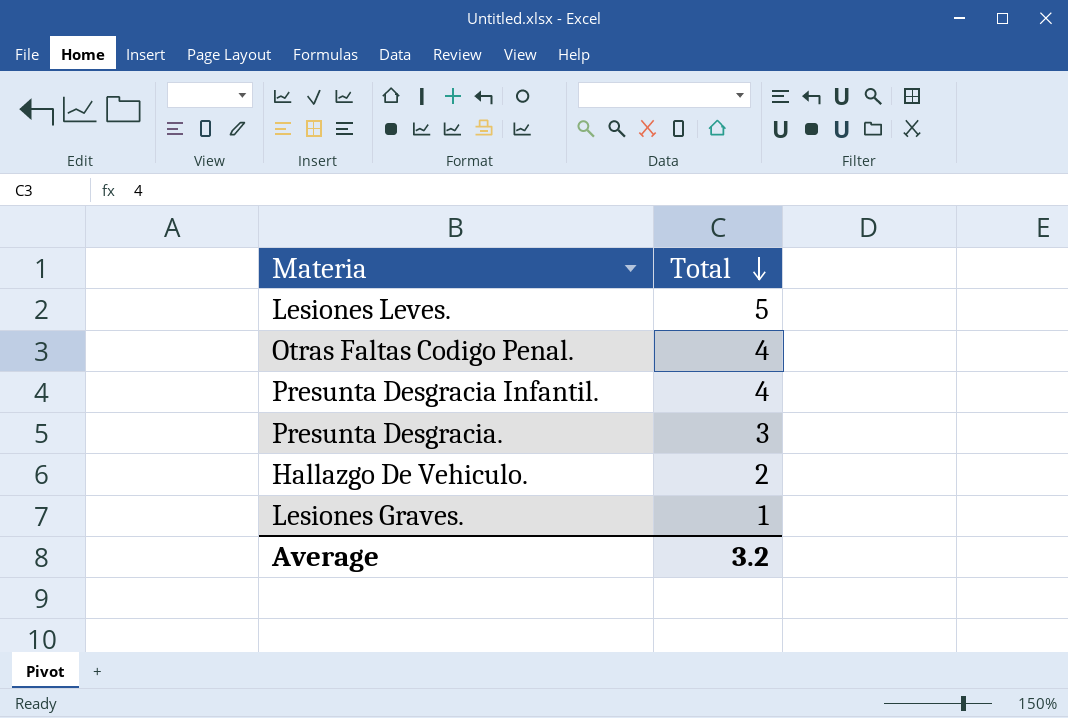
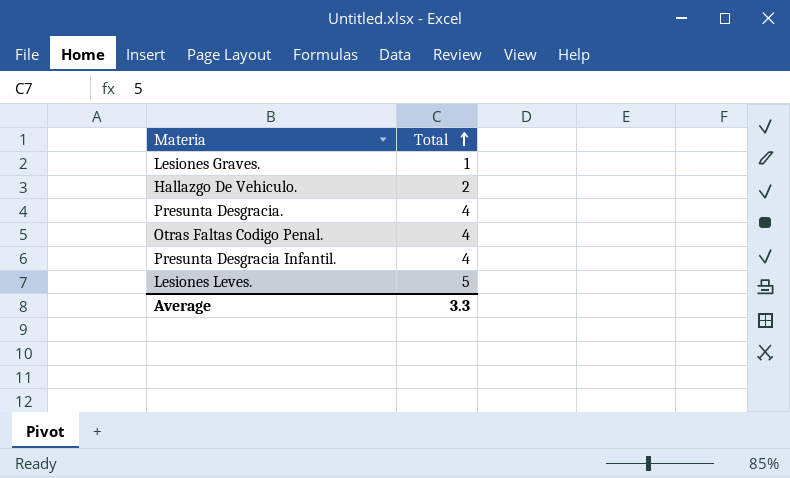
row order: Total descending -> Total ascending
Presunta Desgracia. | Total: 3 -> 4
Average | Total: 3.2 -> 3.3

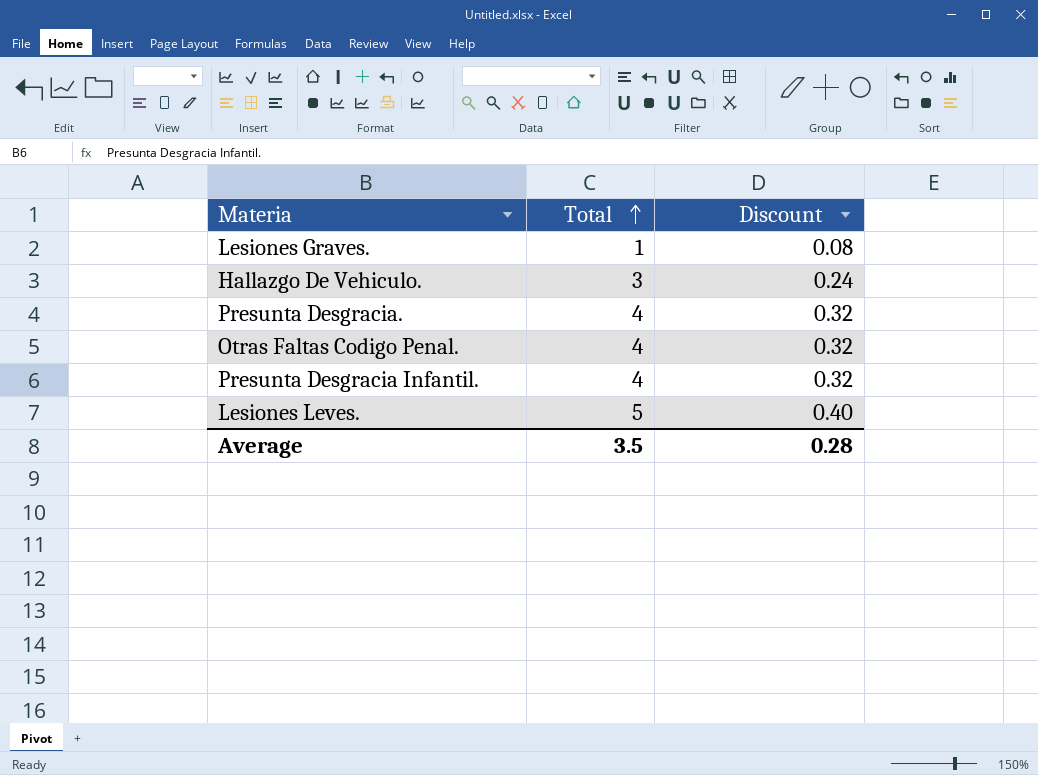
column Discount | formula: none -> [Total] * 0.08
Hallazgo De Vehiculo. | Total: 2 -> 3
Average | Total: 3.3 -> 3.5

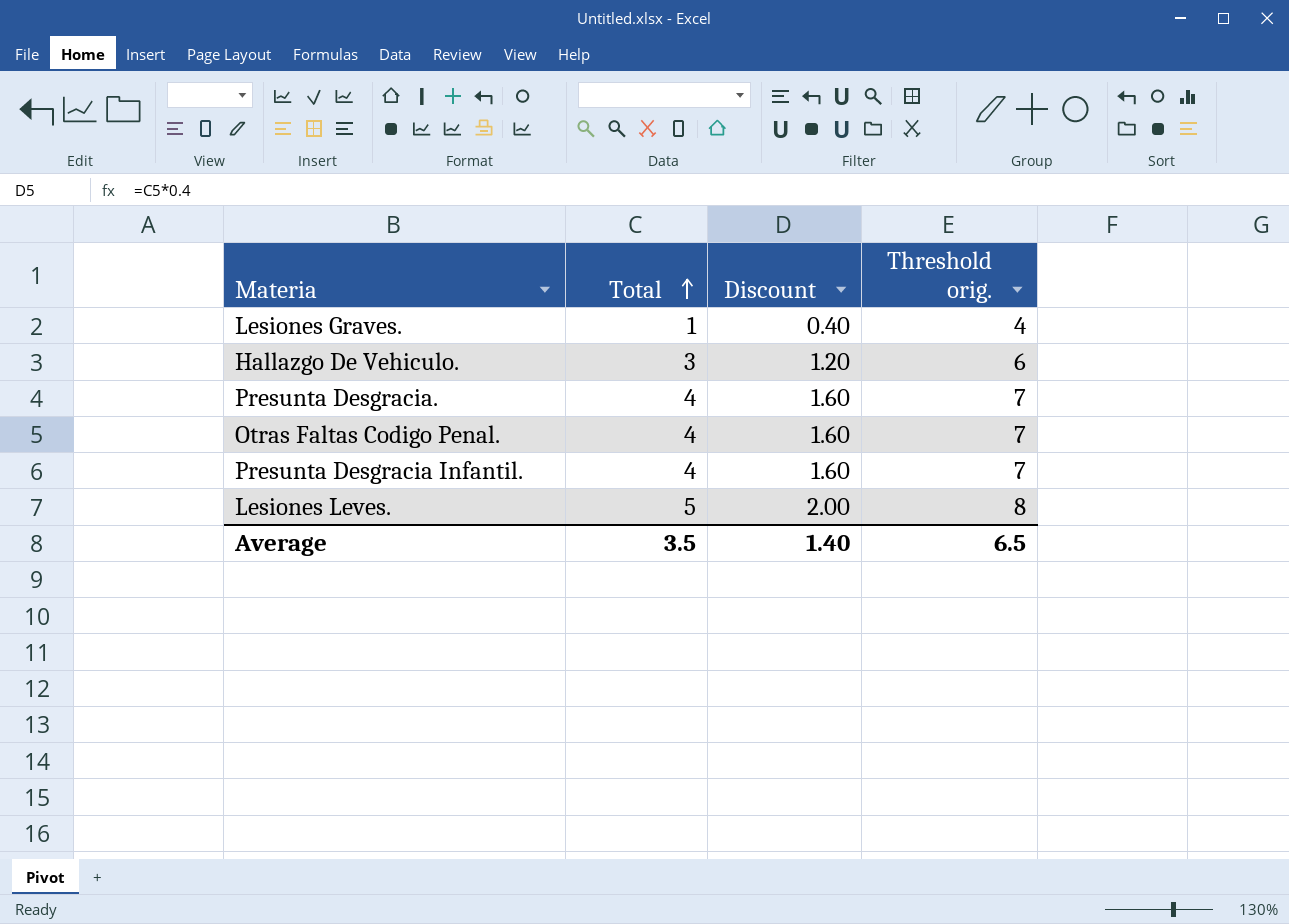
column Discount | formula: [Total] * 0.08 -> [Total] * 0.4
column Threshold orig. | formula: none -> [Total] + 3
Average | Discount: 0.28 -> 1.40

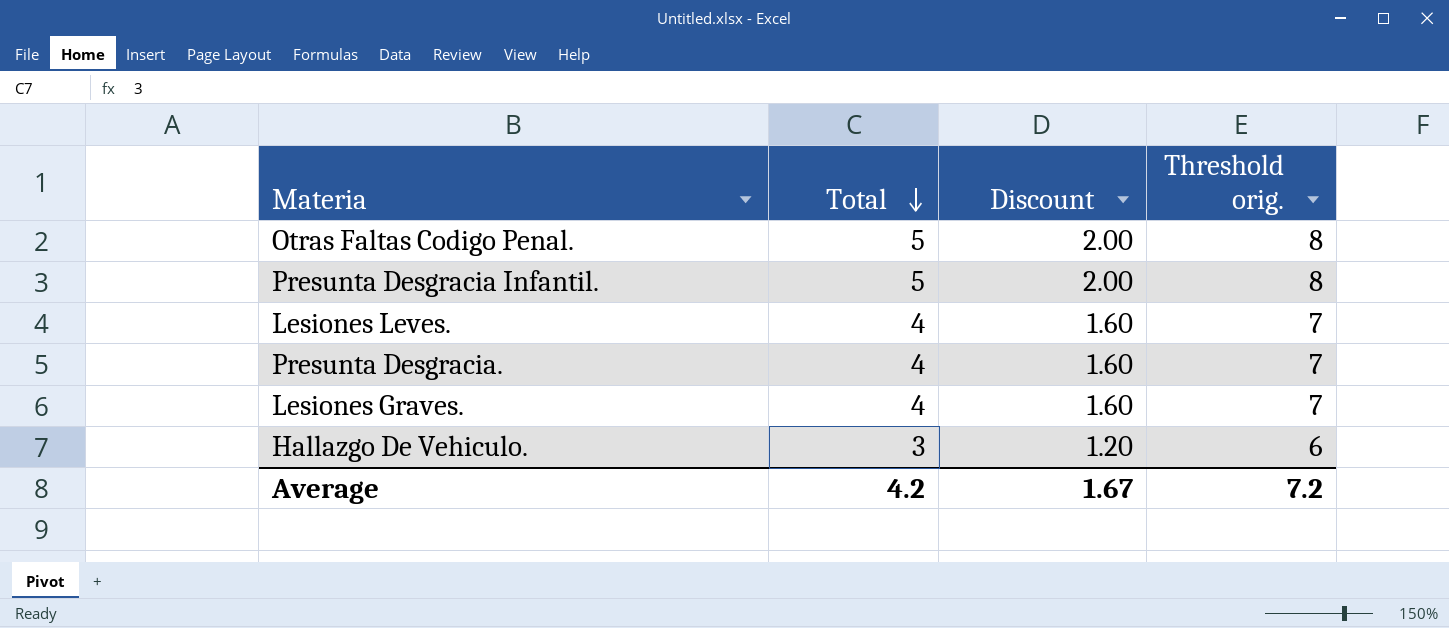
row order: Total ascending -> Total descending
Otras Faltas Codigo Penal. | Total: 4 -> 5
Otras Faltas Codigo Penal. | Discount: 1.60 -> 2.00
Otras Faltas Codigo Penal. | Threshold orig.: 7 -> 8
Presunta Desgracia Infantil. | Total: 4 -> 5
Presunta Desgracia Infantil. | Discount: 1.60 -> 2.00
Presunta Desgracia Infantil. | Threshold orig.: 7 -> 8
Lesiones Leves. | Total: 5 -> 4
Lesiones Leves. | Discount: 2.00 -> 1.60
Lesiones Leves. | Threshold orig.: 8 -> 7
Lesiones Graves. | Total: 1 -> 4
Lesiones Graves. | Discount: 0.40 -> 1.60
Lesiones Graves. | Threshold orig.: 4 -> 7
Average | Total: 3.5 -> 4.2
Average | Discount: 1.40 -> 1.67
Average | Threshold orig.: 6.5 -> 7.2

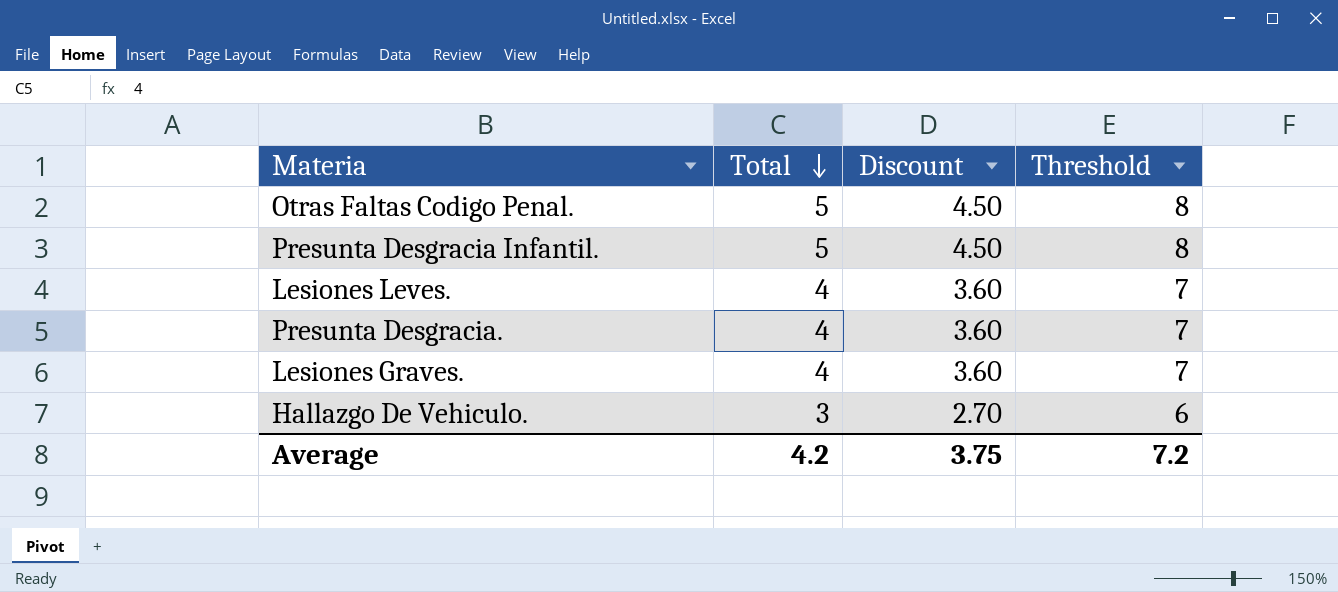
column Discount | formula: [Total] * 0.4 -> [Total] * 0.9
column name: Threshold orig. -> Threshold
Average | Discount: 1.67 -> 3.75

